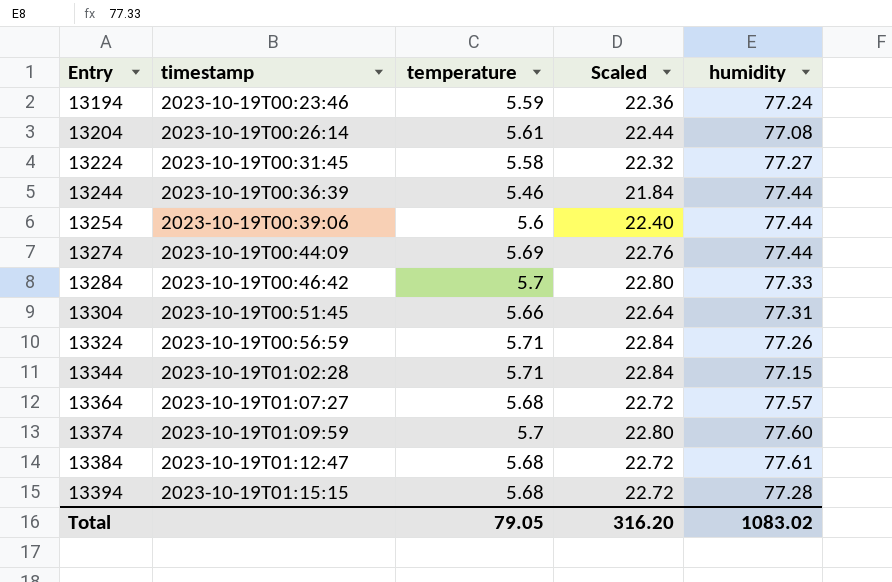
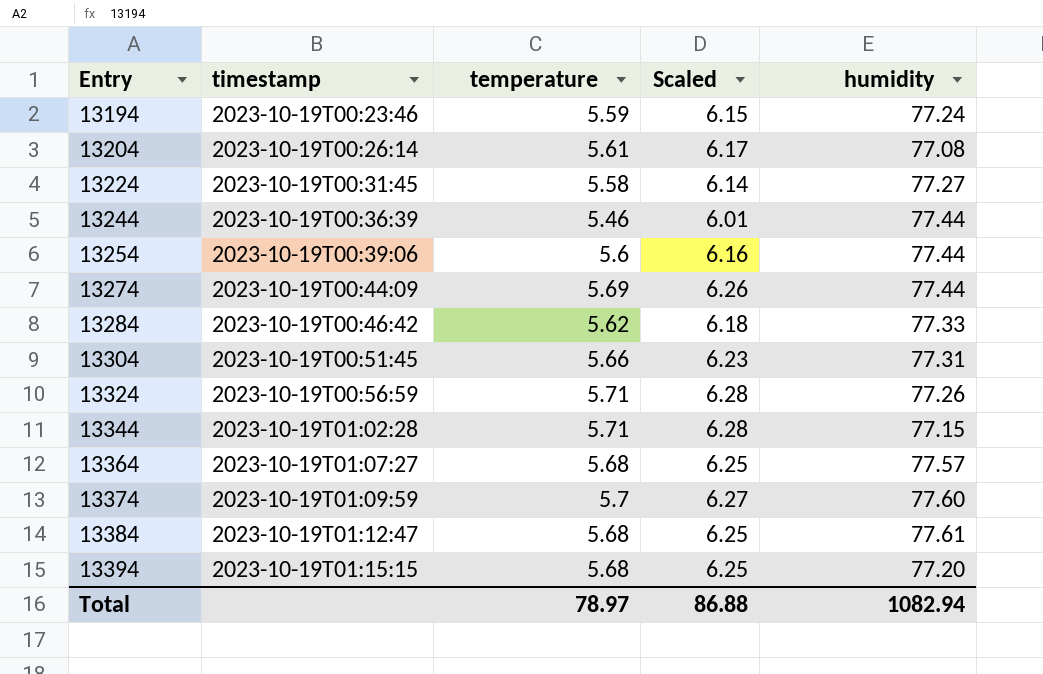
column Scaled | formula: [temperature] * 4 -> [temperature] * 1.1
13284 | temperature: 5.7 -> 5.62
13394 | humidity: 77.28 -> 77.20
Total | temperature: 79.05 -> 78.97
Total | Scaled: 316.20 -> 86.88
Total | humidity: 1083.02 -> 1082.94

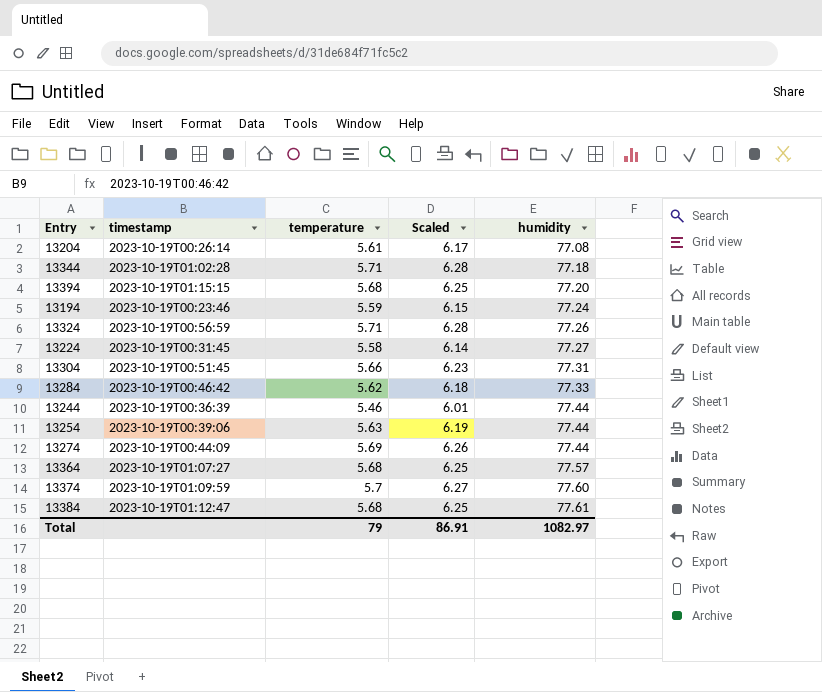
row order: Entry ascending -> humidity ascending
13344 | humidity: 77.15 -> 77.18
13254 | temperature: 5.6 -> 5.63
13254 | Scaled: 6.16 -> 6.19
Total | temperature: 78.97 -> 79
Total | Scaled: 86.88 -> 86.91
Total | humidity: 1082.94 -> 1082.97

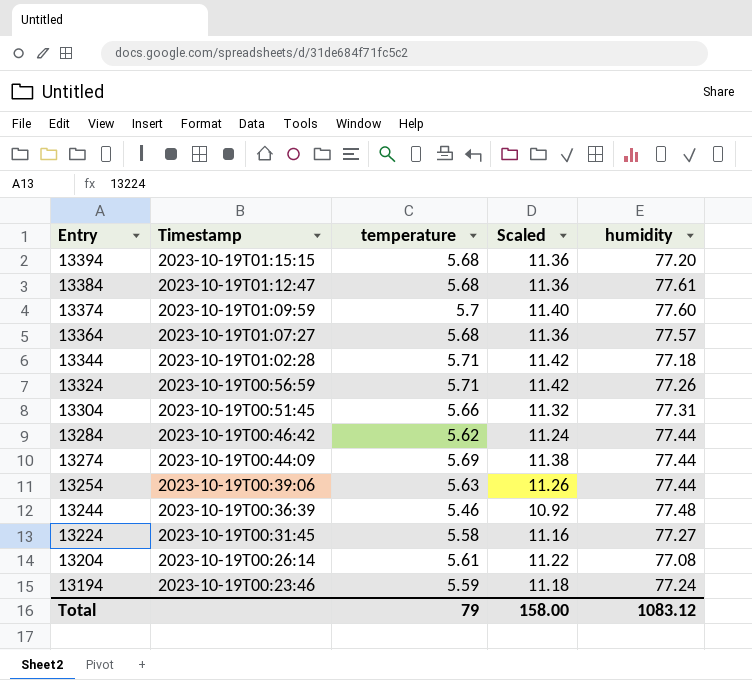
row order: humidity ascending -> Entry descending
column name: timestamp -> Timestamp
column Scaled | formula: [temperature] * 1.1 -> [temperature] * 2
13284 | humidity: 77.33 -> 77.44
13244 | humidity: 77.44 -> 77.48
Total | Scaled: 86.91 -> 158.00
Total | humidity: 1082.97 -> 1083.12

